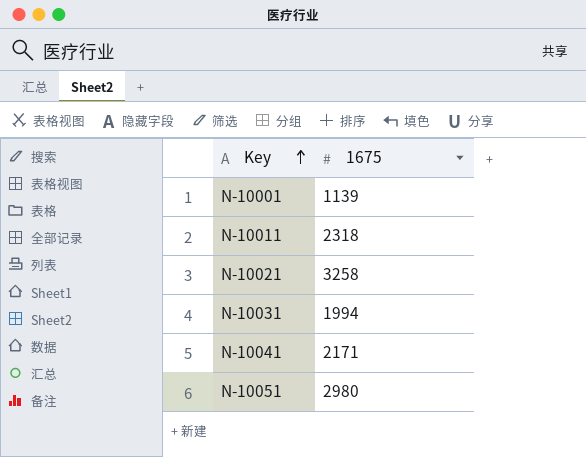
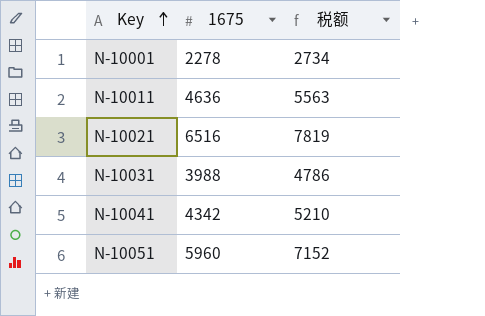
column 税额 | formula: none -> [1675] * 1.2
N-10001 | 1675: 1139 -> 2278
N-10011 | 1675: 2318 -> 4636
N-10021 | 1675: 3258 -> 6516
N-10031 | 1675: 1994 -> 3988
N-10041 | 1675: 2171 -> 4342
N-10051 | 1675: 2980 -> 5960

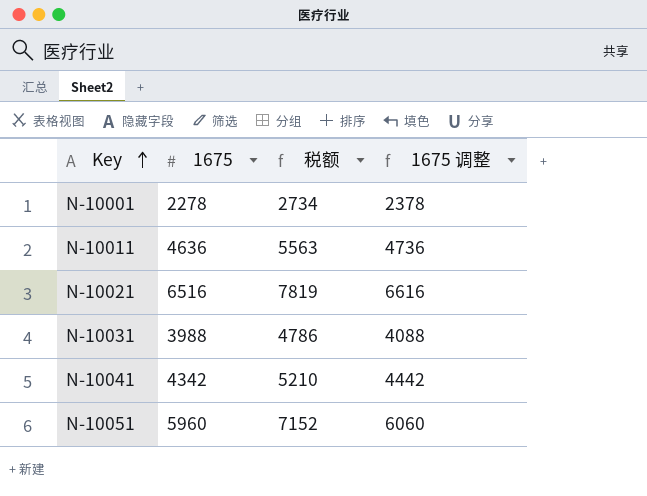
column 1675 调整 | formula: none -> [1675] + 100

